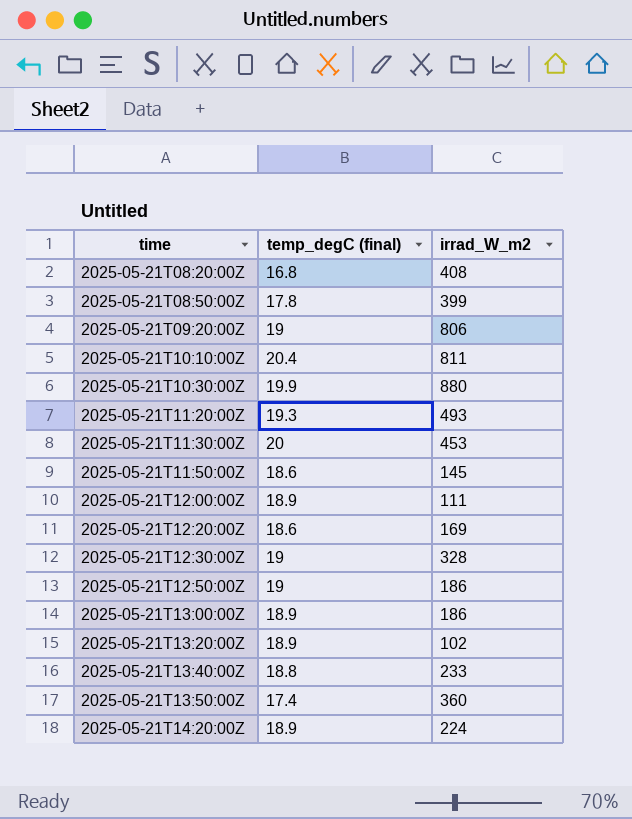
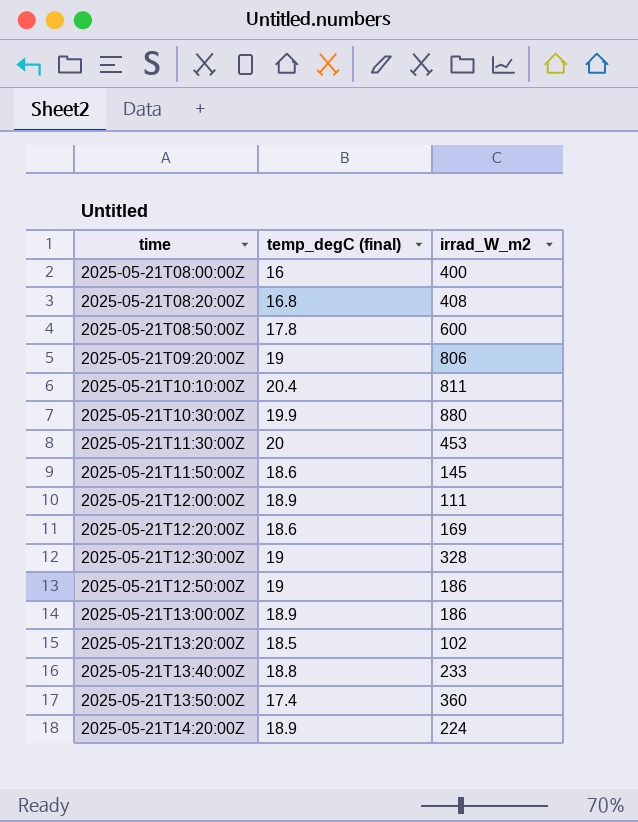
row 2025-05-21T11:20:00Z: 19.3 | 493 -> none
row 2025-05-21T08:00:00Z: none -> 16 | 400
2025-05-21T08:50:00Z | irrad_W_m2: 399 -> 600
2025-05-21T13:20:00Z | temp_degC (final): 18.9 -> 18.5

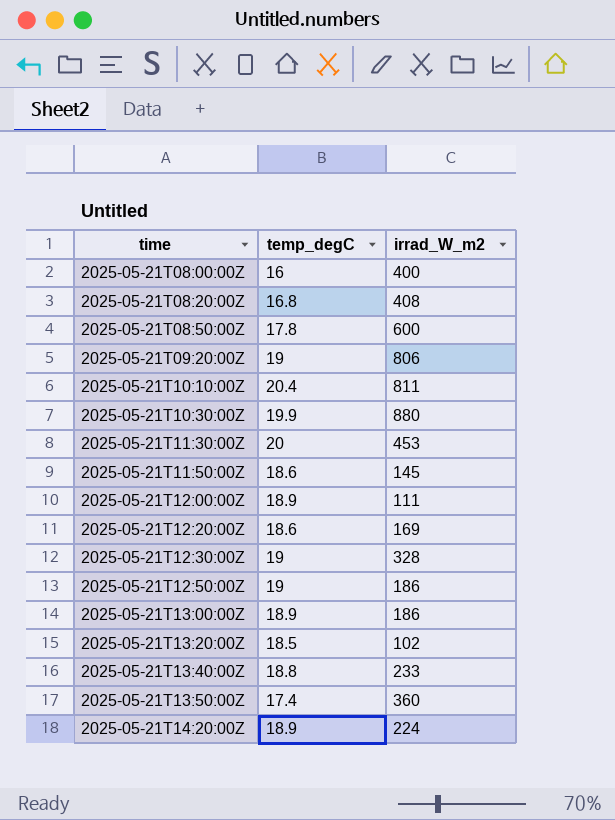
column name: temp_degC (final) -> temp_degC

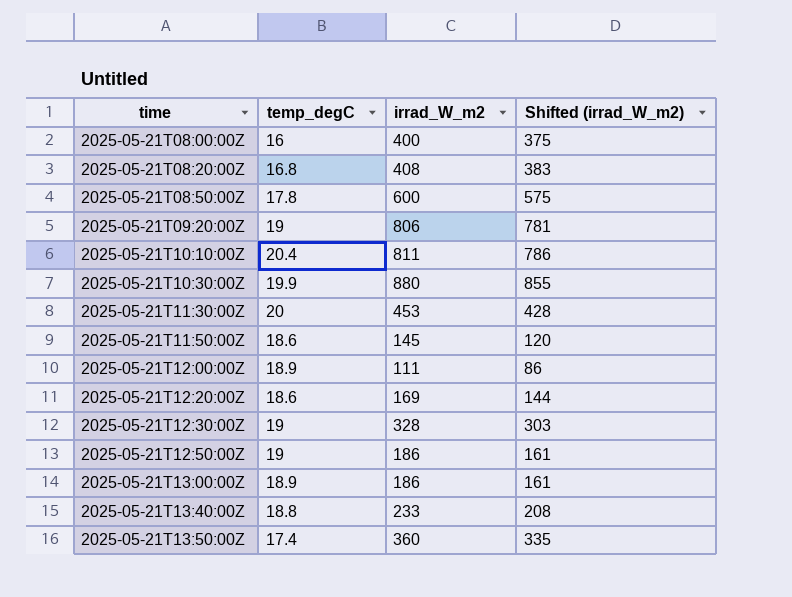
column Shifted (irrad_W_m2) | formula: none -> [irrad_W_m2] - 25
row 2025-05-21T13:20:00Z: 18.5 | 102 -> none
row 2025-05-21T14:20:00Z: 18.9 | 224 -> none

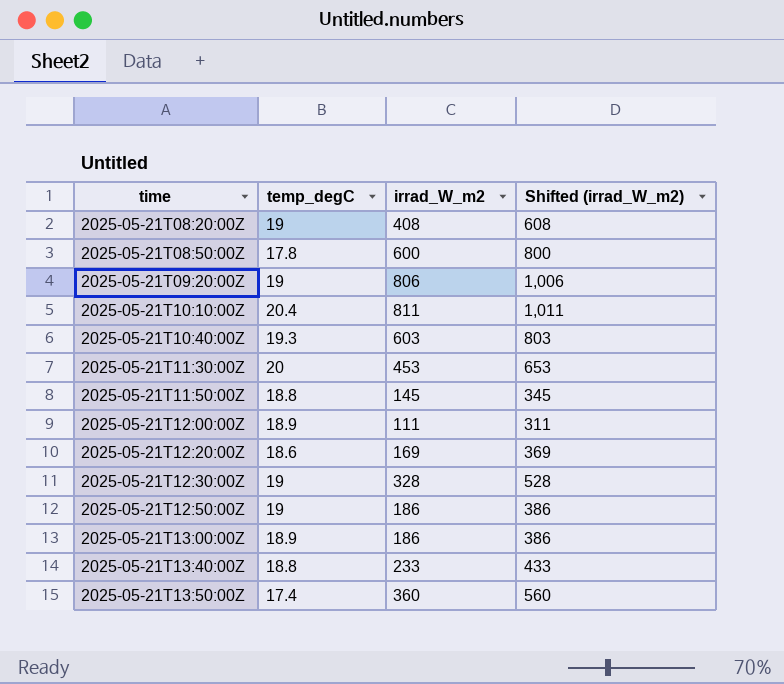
column Shifted (irrad_W_m2) | formula: [irrad_W_m2] - 25 -> [irrad_W_m2] + 200
row 2025-05-21T08:00:00Z: 16 | 400 | 375 -> none
row 2025-05-21T10:30:00Z: 19.9 | 880 | 855 -> none
2025-05-21T08:20:00Z | temp_degC: 16.8 -> 19
row 2025-05-21T10:40:00Z: none -> 19.3 | 603 | 803
2025-05-21T11:50:00Z | temp_degC: 18.6 -> 18.8

